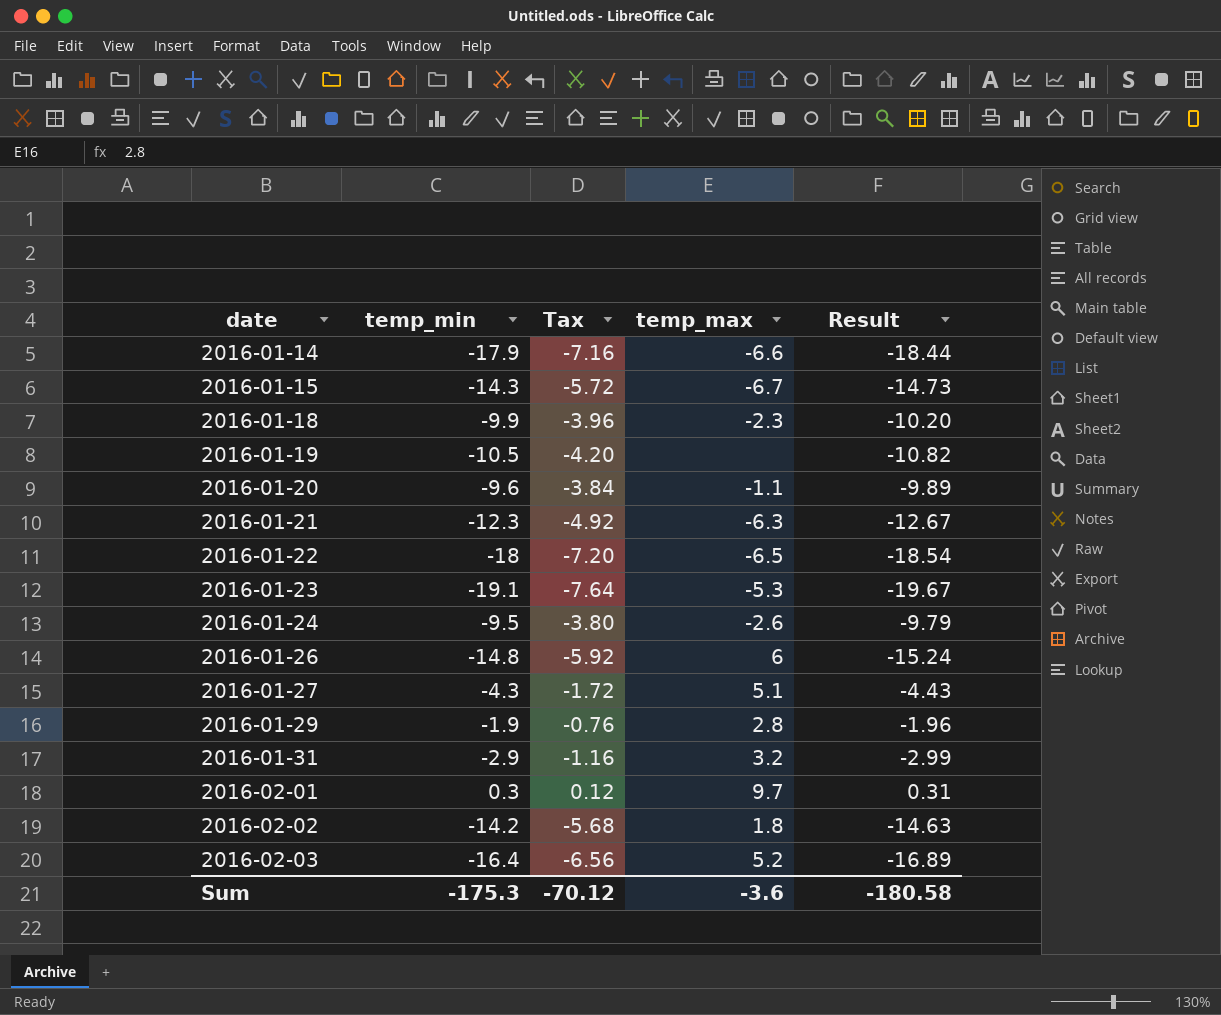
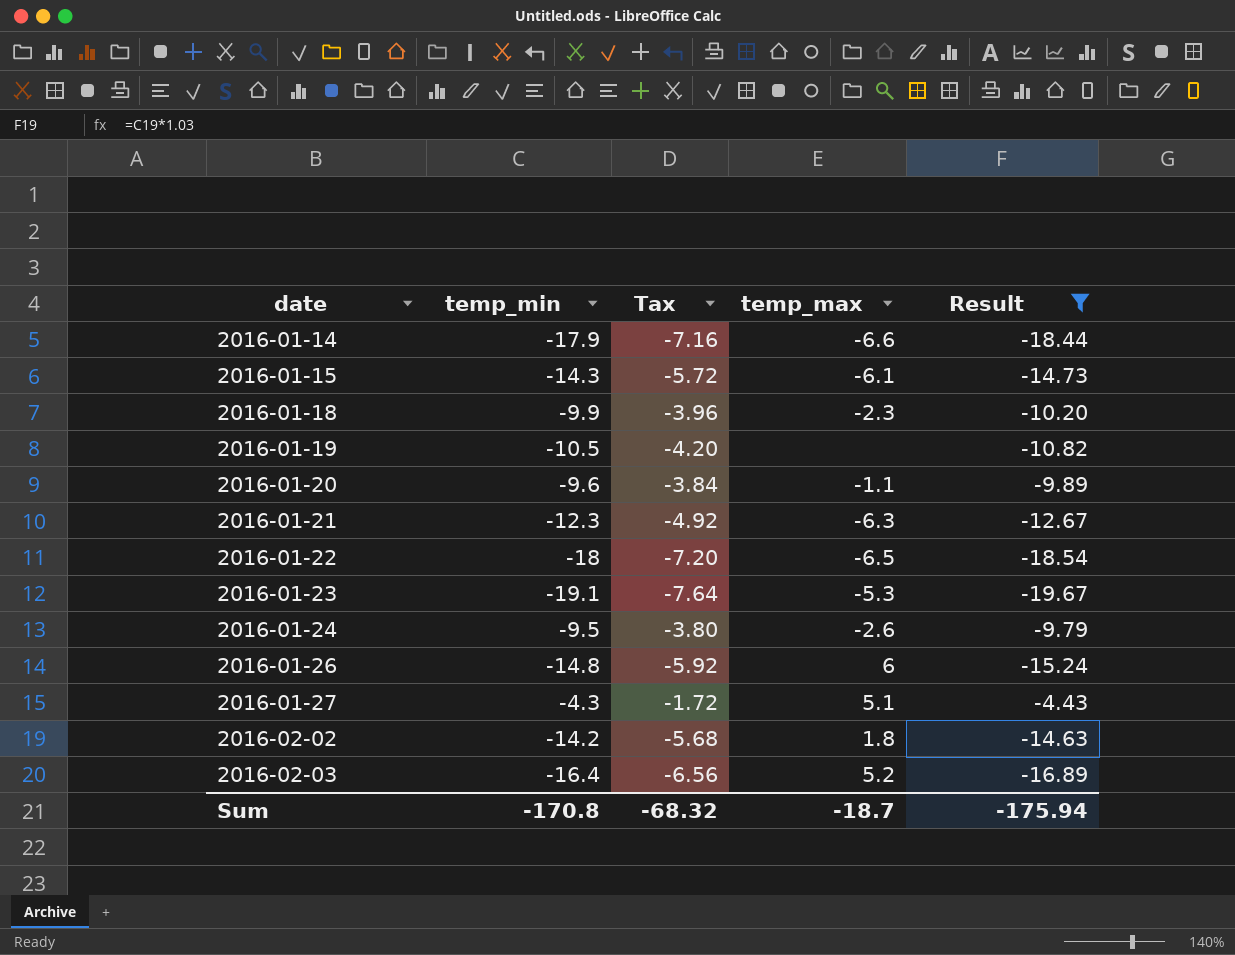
filter: none -> Result <= -4.43
2016-01-15 | temp_max: -6.7 -> -6.1
Sum | temp_min: -175.3 -> -170.8
Sum | Tax: -70.12 -> -68.32
Sum | temp_max: -3.6 -> -18.7
Sum | Result: -180.58 -> -175.94

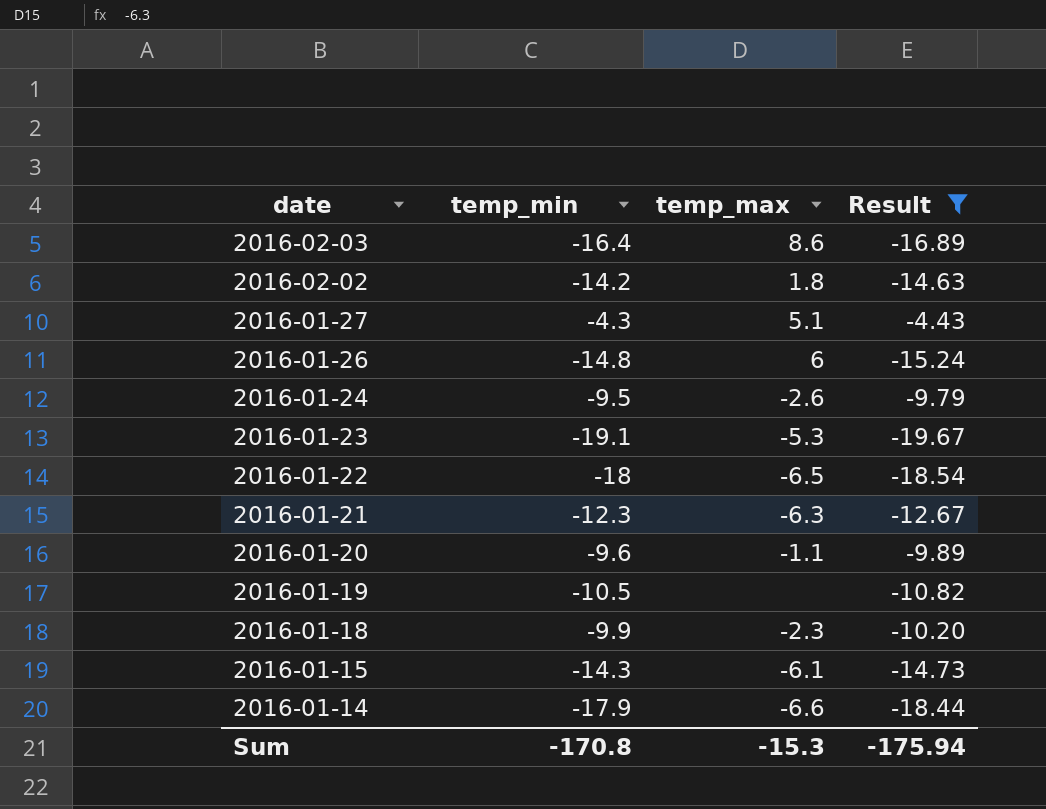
row order: date ascending -> date descending
column Tax | formula: [temp_min] * 0.4 -> none
2016-02-03 | temp_max: 5.2 -> 8.6
Sum | temp_max: -18.7 -> -15.3

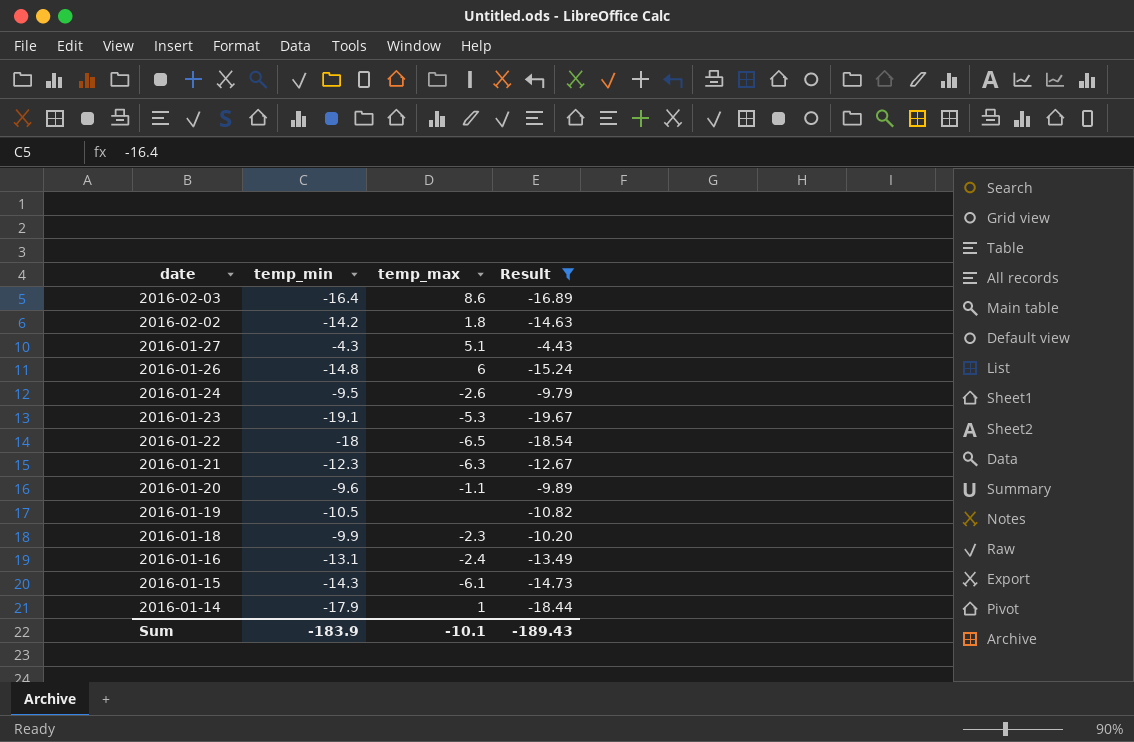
row 2016-01-16: none -> -13.1 | -2.4 | -13.49
2016-01-14 | temp_max: -6.6 -> 1
Sum | temp_min: -170.8 -> -183.9
Sum | temp_max: -15.3 -> -10.1
Sum | Result: -175.94 -> -189.43

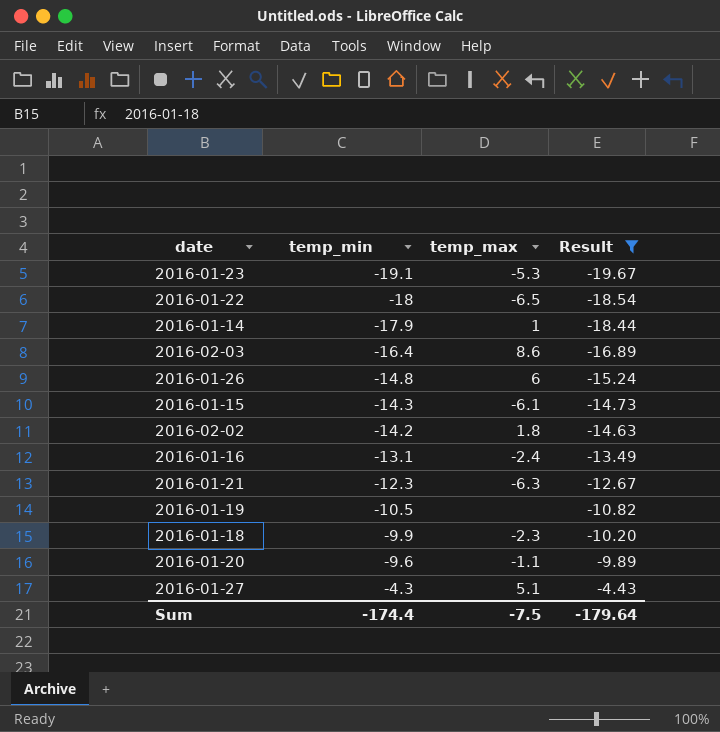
row order: date descending -> temp_min ascending
row 2016-01-24: -9.5 | -2.6 | -9.79 -> none
Sum | temp_min: -183.9 -> -174.4
Sum | temp_max: -10.1 -> -7.5
Sum | Result: -189.43 -> -179.64

